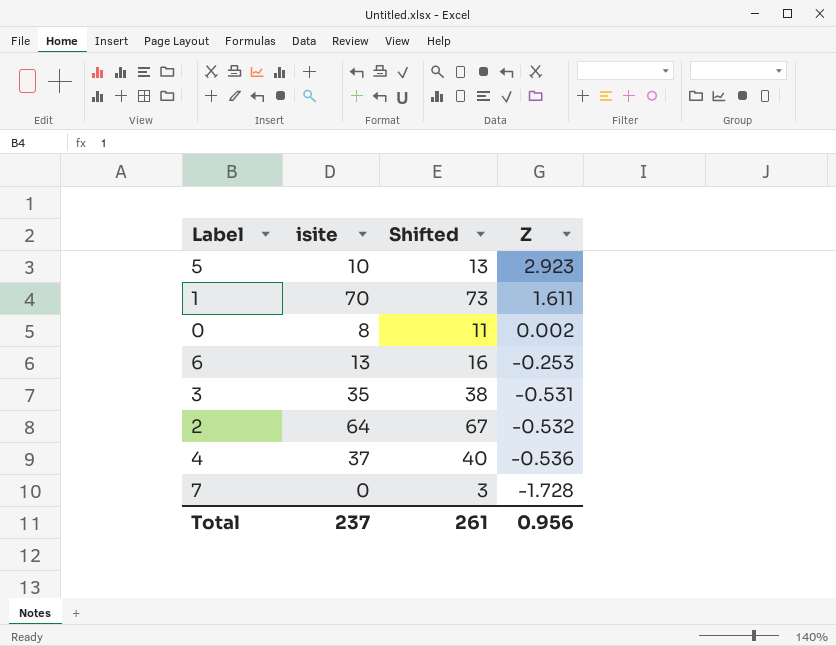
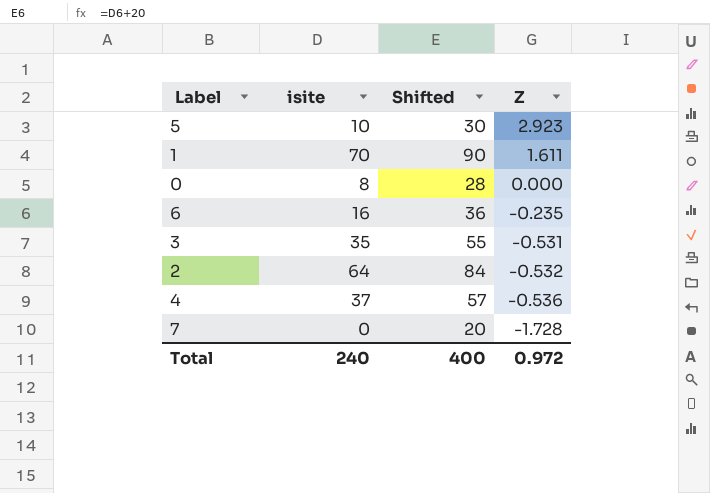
column Shifted | formula: [isite] + 3 -> [isite] + 20
0 | Z: 0.002 -> 0.000
6 | isite: 13 -> 16
6 | Z: -0.253 -> -0.235
Total | isite: 237 -> 240
Total | Shifted: 261 -> 400
Total | Z: 0.956 -> 0.972

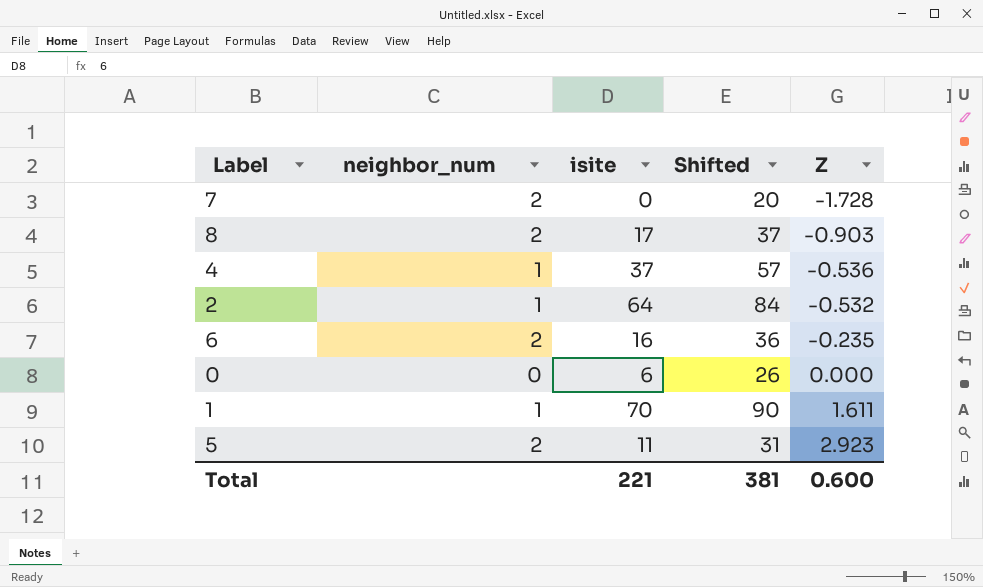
row order: Z descending -> Z ascending
column neighbor_num | position: none -> 2
row 3: 35 | 55 | -0.531 -> none
row 8: none -> 2 | 17 | 37 | -0.903
0 | isite: 8 -> 6
0 | Shifted: 28 -> 26
5 | isite: 10 -> 11
5 | Shifted: 30 -> 31
Total | isite: 240 -> 221
Total | Shifted: 400 -> 381
Total | Z: 0.972 -> 0.600

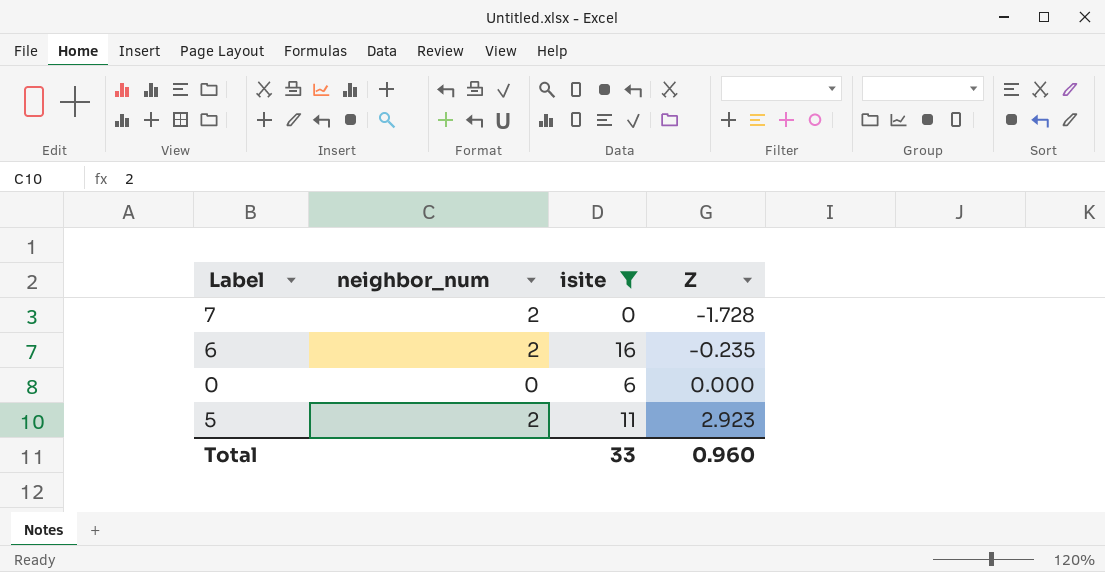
filter: none -> isite <= 16
column Shifted | formula: [isite] + 20 -> none
Total | isite: 221 -> 33
Total | Z: 0.600 -> 0.960

